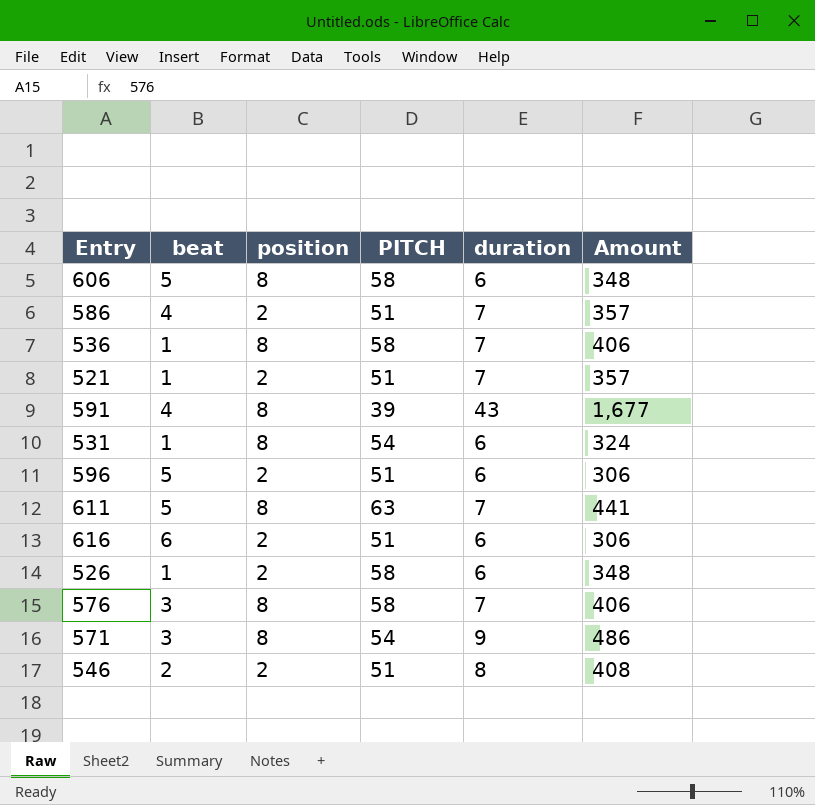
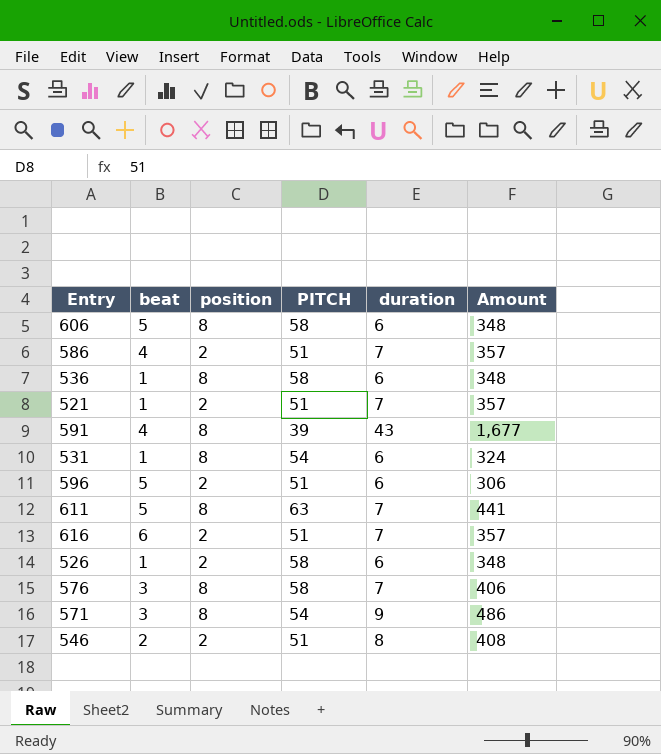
536 | duration: 7 -> 6
536 | Amount: 406 -> 348
616 | duration: 6 -> 7
616 | Amount: 306 -> 357

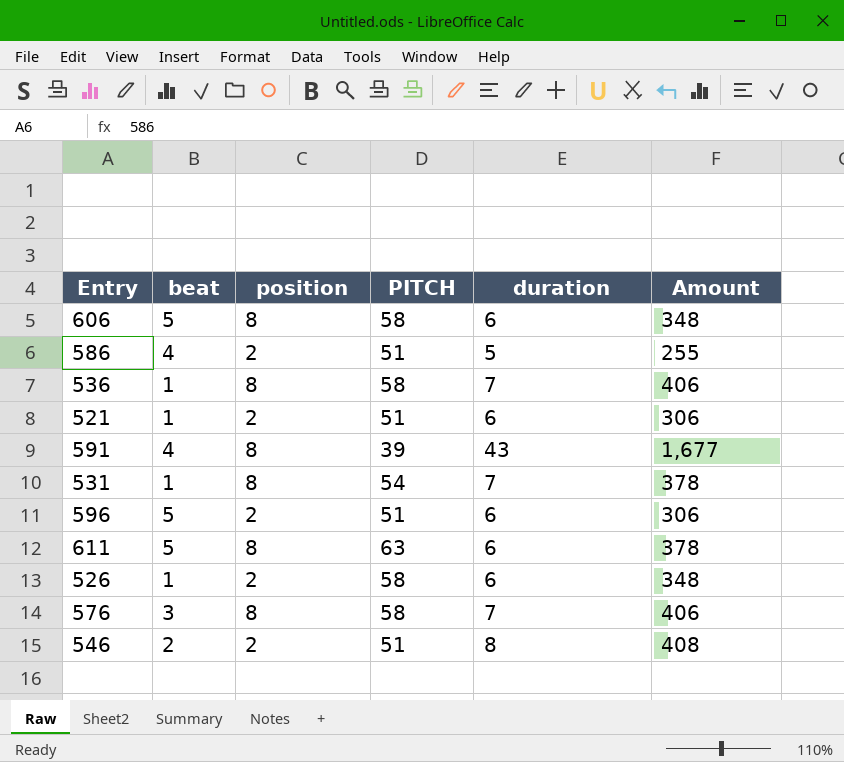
row 616: 6 | 2 | 51 | 7 | 357 -> none
row 571: 3 | 8 | 54 | 9 | 486 -> none
586 | duration: 7 -> 5
586 | Amount: 357 -> 255
536 | duration: 6 -> 7
536 | Amount: 348 -> 406
521 | duration: 7 -> 6
521 | Amount: 357 -> 306
531 | duration: 6 -> 7
531 | Amount: 324 -> 378
611 | duration: 7 -> 6
611 | Amount: 441 -> 378

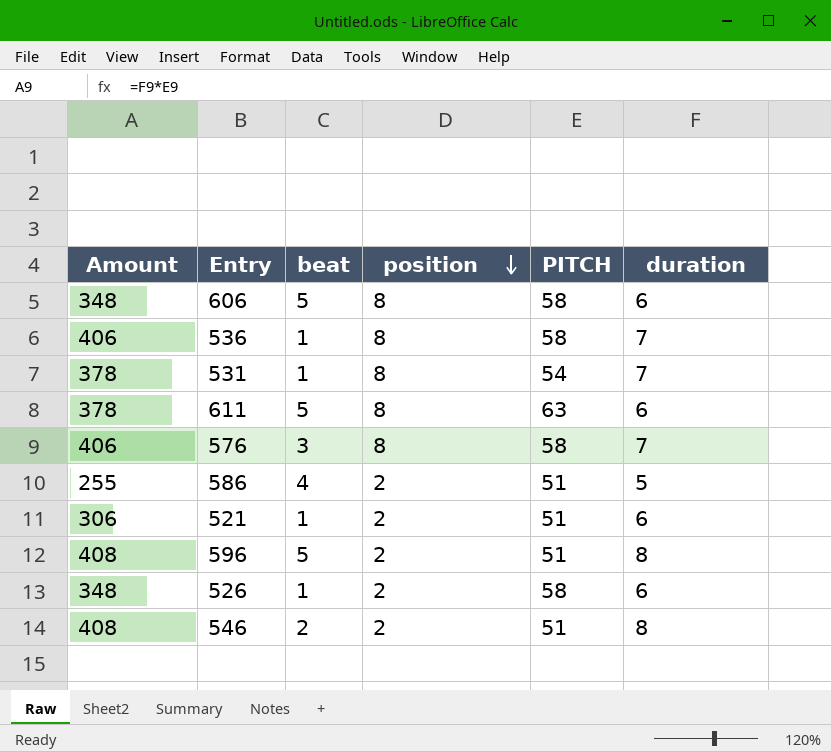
row order: none -> position descending
column Amount | position: 6 -> 1
row 591: 4 | 8 | 39 | 43 | 1,677 -> none
596 | Amount: 306 -> 408
596 | duration: 6 -> 8

